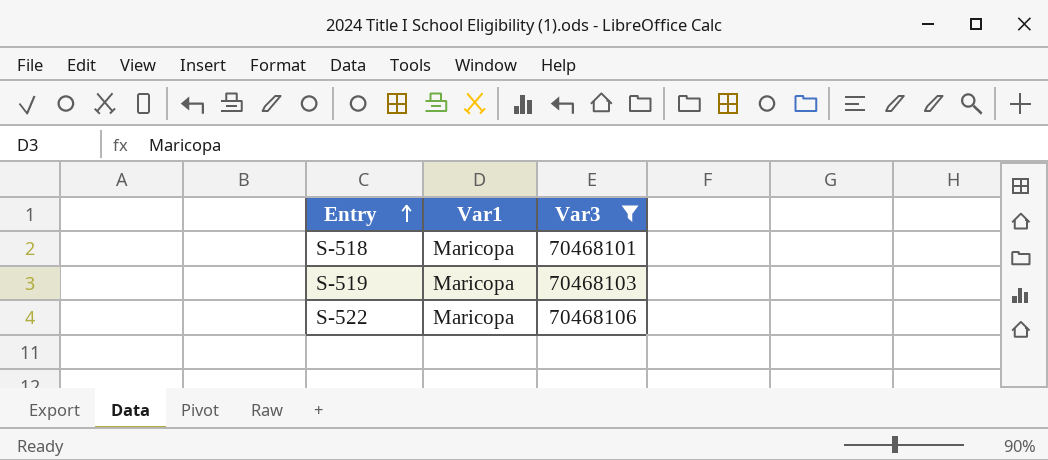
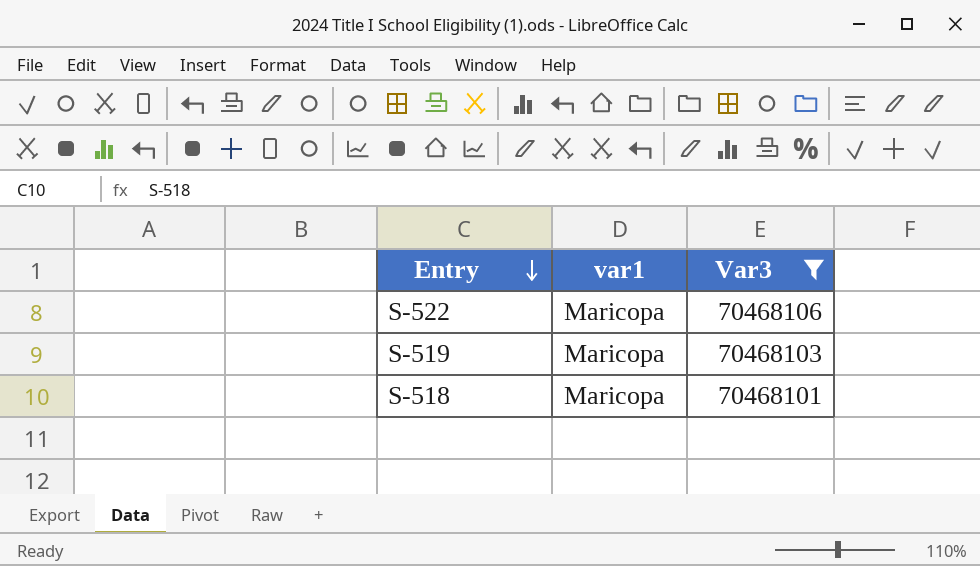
row order: Entry ascending -> Entry descending
column name: Var1 -> var1

